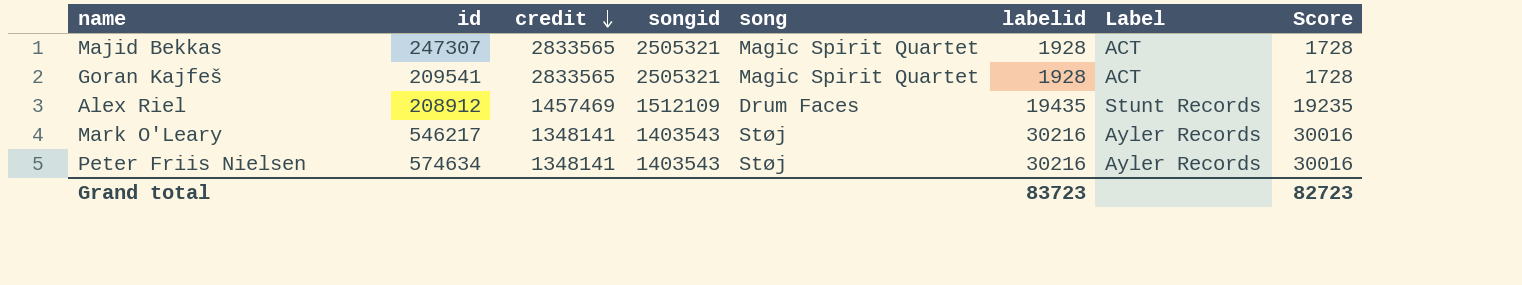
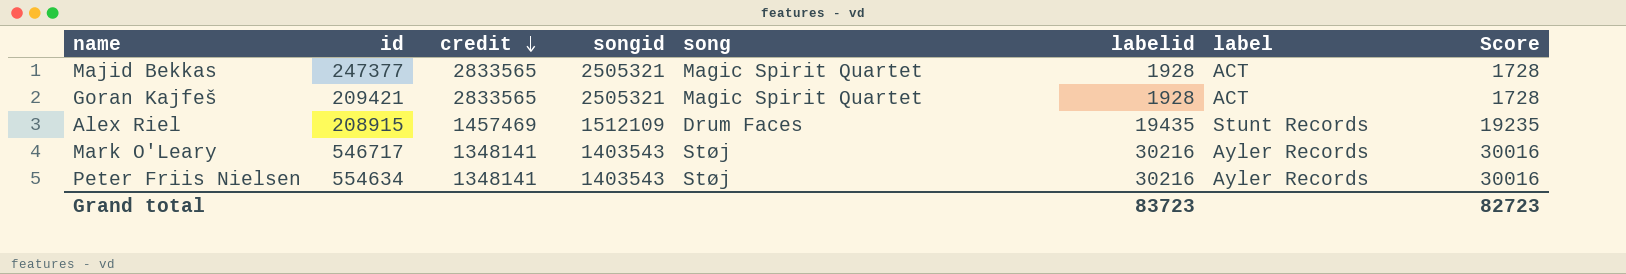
column name: Label -> label
Majid Bekkas | id: 247307 -> 247377
Goran Kajfeš | id: 209541 -> 209421
Alex Riel | id: 208912 -> 208915
Mark O'Leary | id: 546217 -> 546717
Peter Friis Nielsen | id: 574634 -> 554634

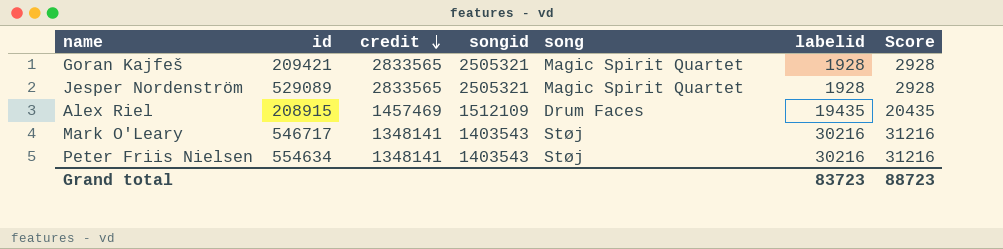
column label | position: 7 -> none
column Score | formula: [labelid] - 200 -> [labelid] + 1000
row Majid Bekkas: 247377 | 2833565 | 2505321 | Magic Spirit Quartet | 1928 | ACT | 1728 -> none
row Jesper Nordenström: none -> 529089 | 2833565 | 2505321 | Magic Spirit Quartet | 1928 | 2928
Grand total | Score: 82723 -> 88723

